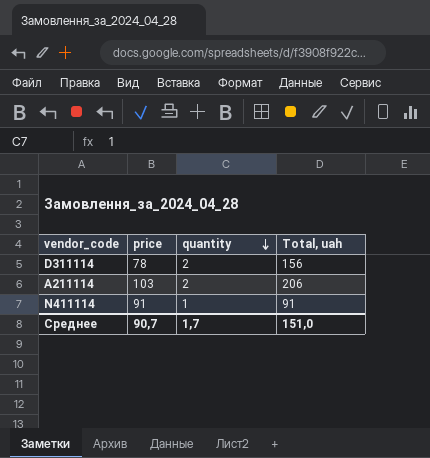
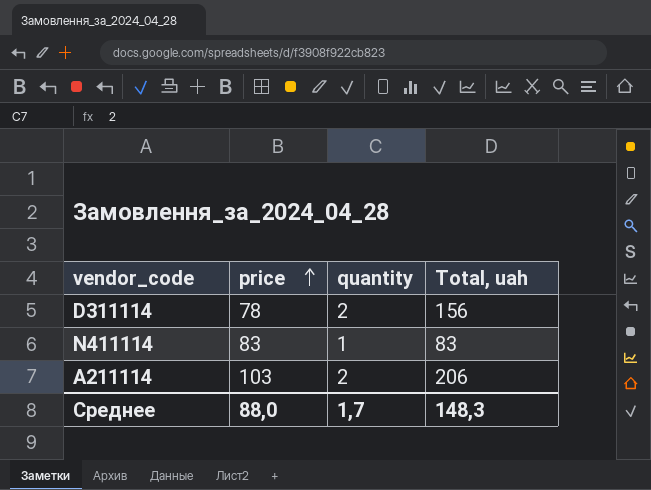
row order: quantity descending -> price ascending
N411114 | price: 91 -> 83
N411114 | Total, uah: 91 -> 83
Среднее | price: 90,7 -> 88,0
Среднее | Total, uah: 151,0 -> 148,3

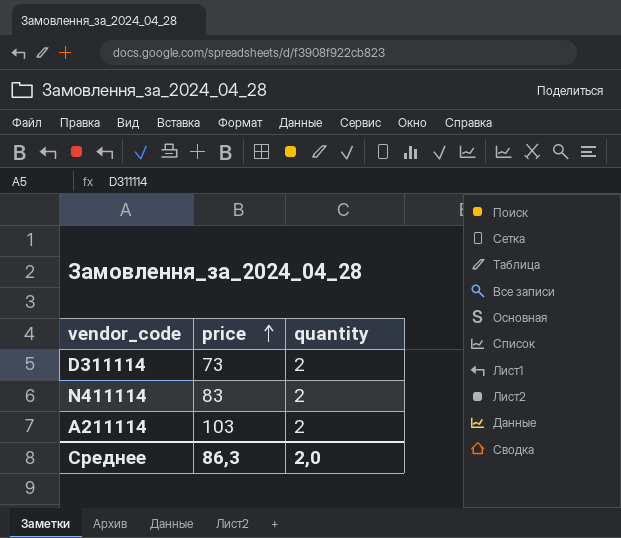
column Total, uah | formula: [price] * [quantity] -> none
D311114 | price: 78 -> 73
N411114 | quantity: 1 -> 2
Среднее | price: 88,0 -> 86,3
Среднее | quantity: 1,7 -> 2,0

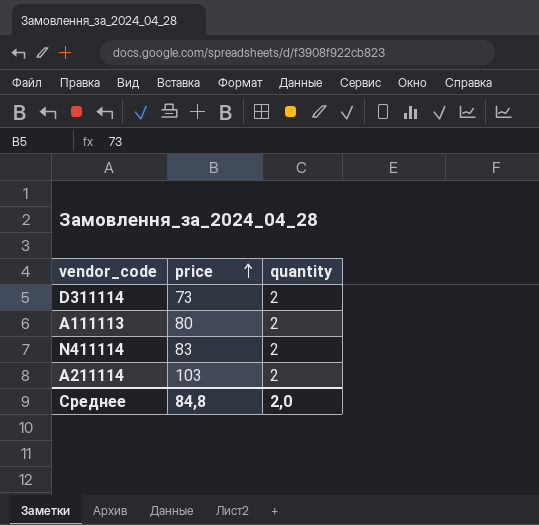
row A111113: none -> 80 | 2
Среднее | price: 86,3 -> 84,8

